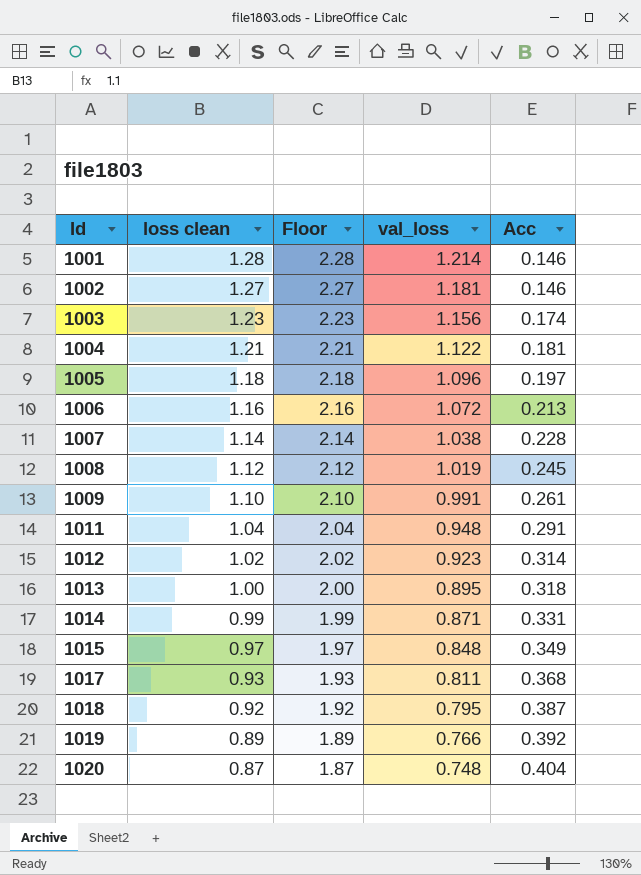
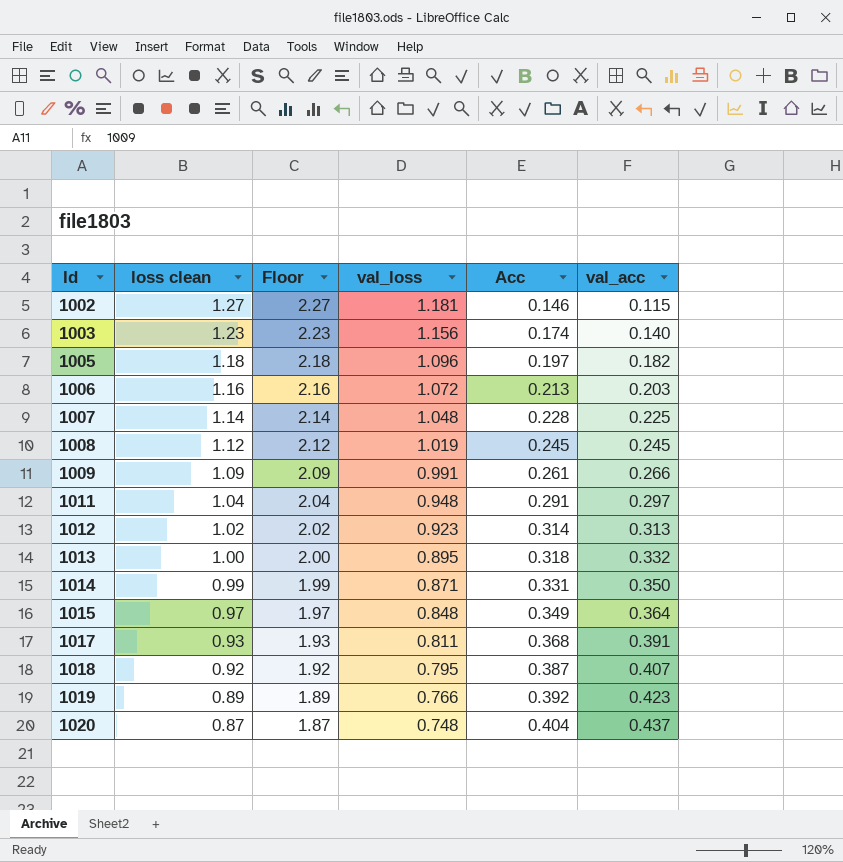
column val_acc | position: none -> 6
row 1001: 1.28 | 2.28 | 1.214 | 0.146 -> none
row 1004: 1.21 | 2.21 | 1.122 | 0.181 -> none
1007 | val_loss: 1.038 -> 1.048
1009 | loss clean: 1.10 -> 1.09
1009 | Floor: 2.10 -> 2.09

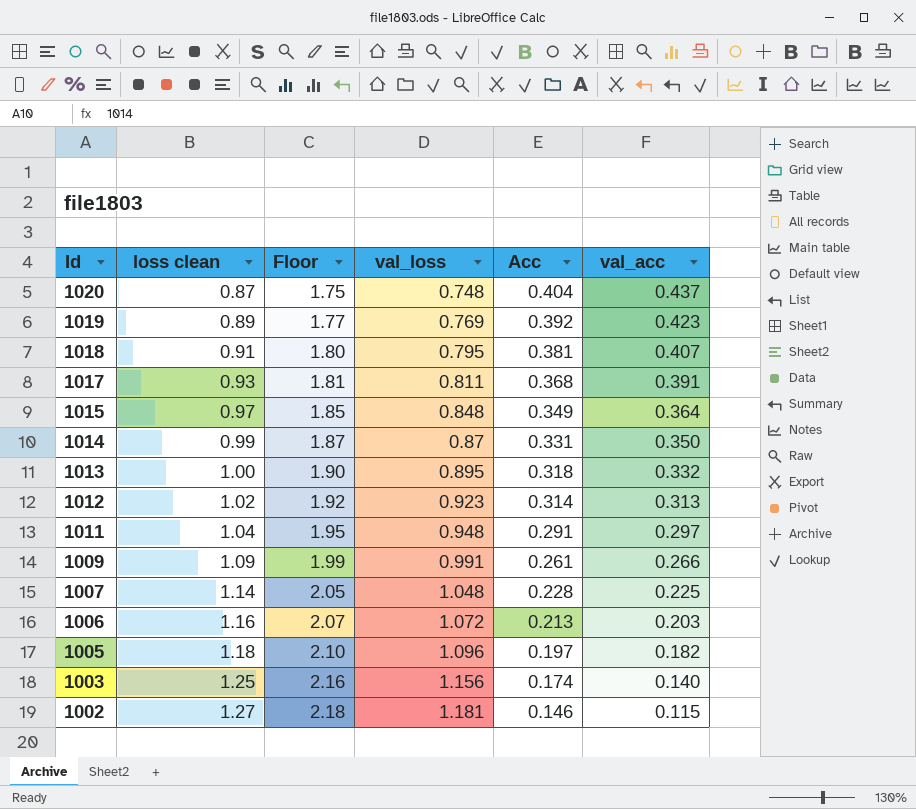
row order: Id ascending -> Id descending
column Floor | formula: [loss clean] + 1 -> [val_loss] + 1
row 1008: 1.12 | 2.12 | 1.019 | 0.245 | 0.245 -> none
1019 | val_loss: 0.766 -> 0.769
1018 | loss clean: 0.92 -> 0.91
1018 | Acc: 0.387 -> 0.381
1014 | val_loss: 0.871 -> 0.87
1003 | loss clean: 1.23 -> 1.25

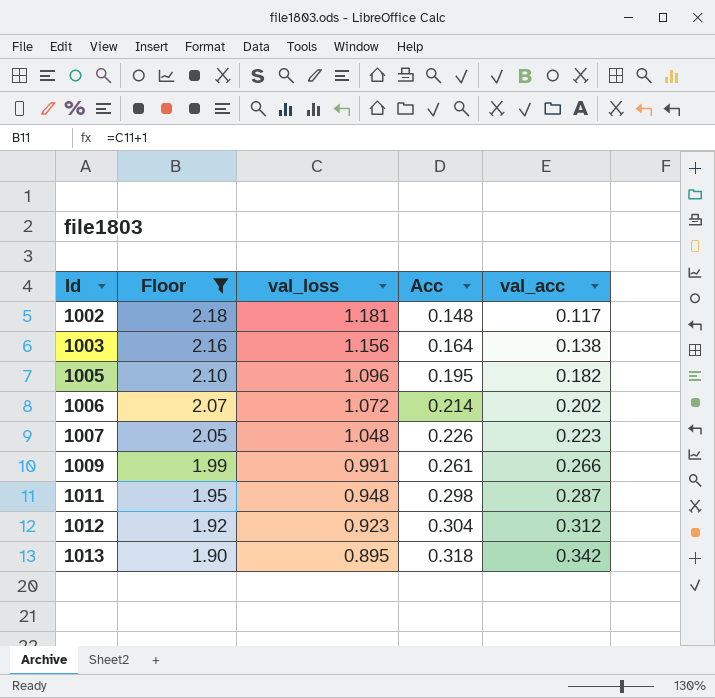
filter: none -> Floor >= 1.90
row order: Id descending -> Id ascending
column loss clean | position: 2 -> none
1002 | Acc: 0.146 -> 0.148
1002 | val_acc: 0.115 -> 0.117
1003 | Acc: 0.174 -> 0.164
1003 | val_acc: 0.140 -> 0.138
1005 | Acc: 0.197 -> 0.195
1006 | Acc: 0.213 -> 0.214
1006 | val_acc: 0.203 -> 0.202
1007 | Acc: 0.228 -> 0.226
1007 | val_acc: 0.225 -> 0.223
1011 | Acc: 0.291 -> 0.298
1011 | val_acc: 0.297 -> 0.287
1012 | Acc: 0.314 -> 0.304
1012 | val_acc: 0.313 -> 0.312
1013 | val_acc: 0.332 -> 0.342

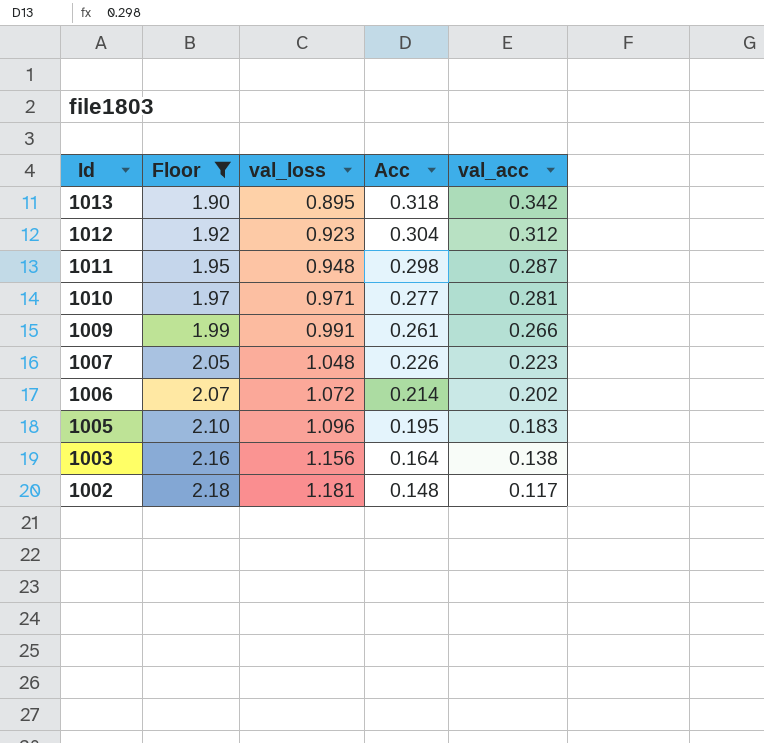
row order: Id ascending -> Id descending
row 1010: none -> 1.97 | 0.971 | 0.277 | 0.281
1005 | val_acc: 0.182 -> 0.183

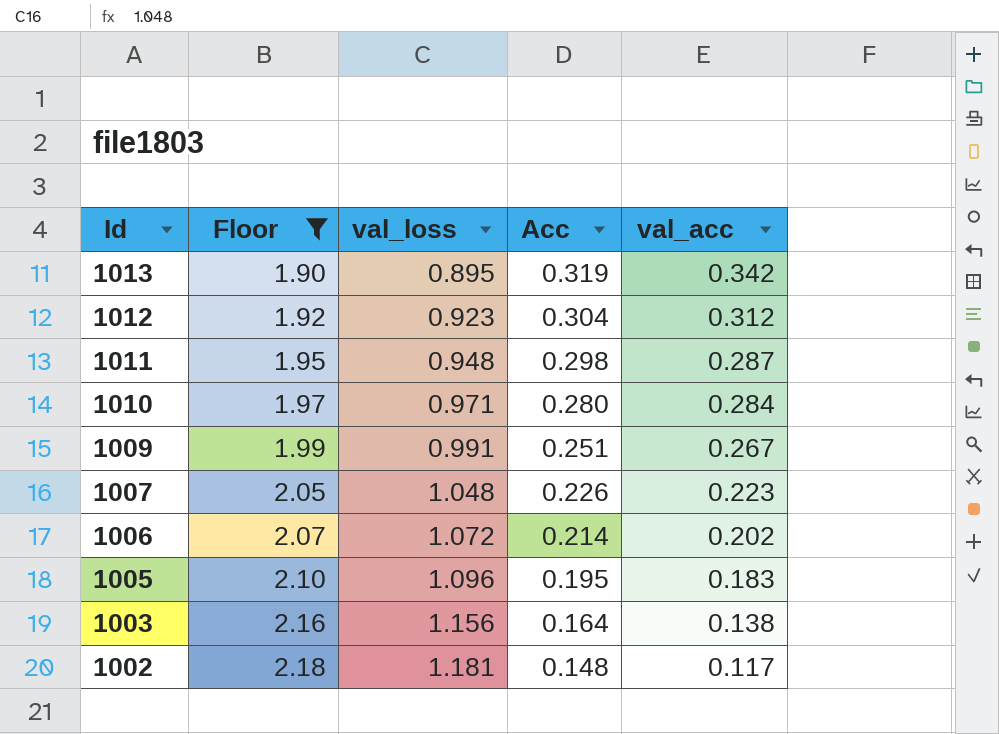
1013 | Acc: 0.318 -> 0.319
1010 | Acc: 0.277 -> 0.280
1010 | val_acc: 0.281 -> 0.284
1009 | Acc: 0.261 -> 0.251
1009 | val_acc: 0.266 -> 0.267

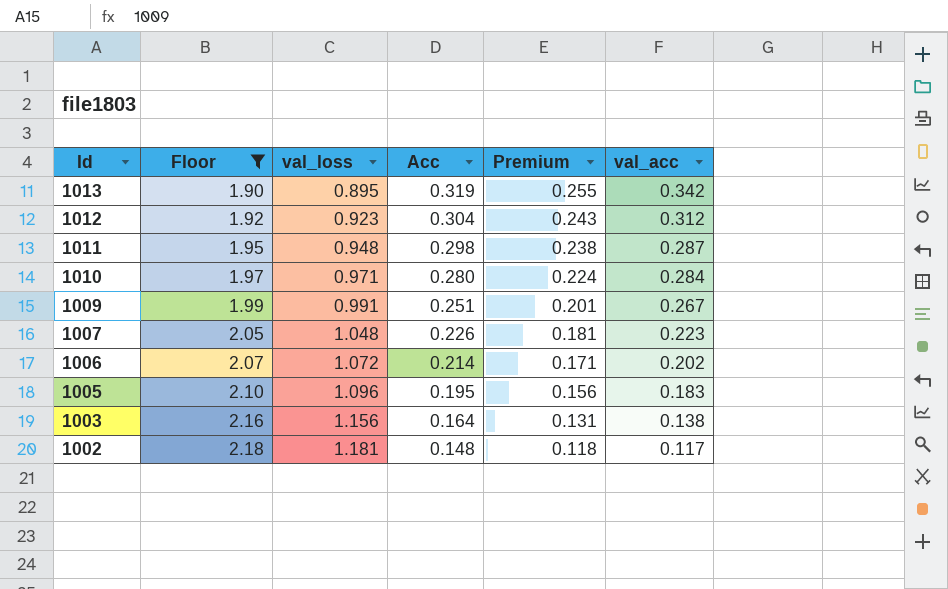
column Premium | formula: none -> [Acc] * 0.8

